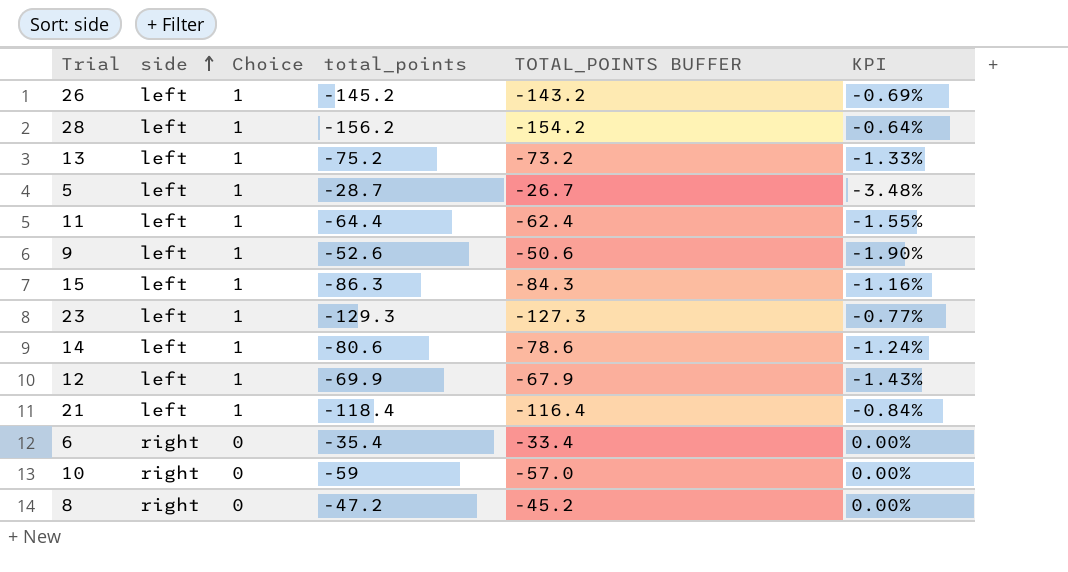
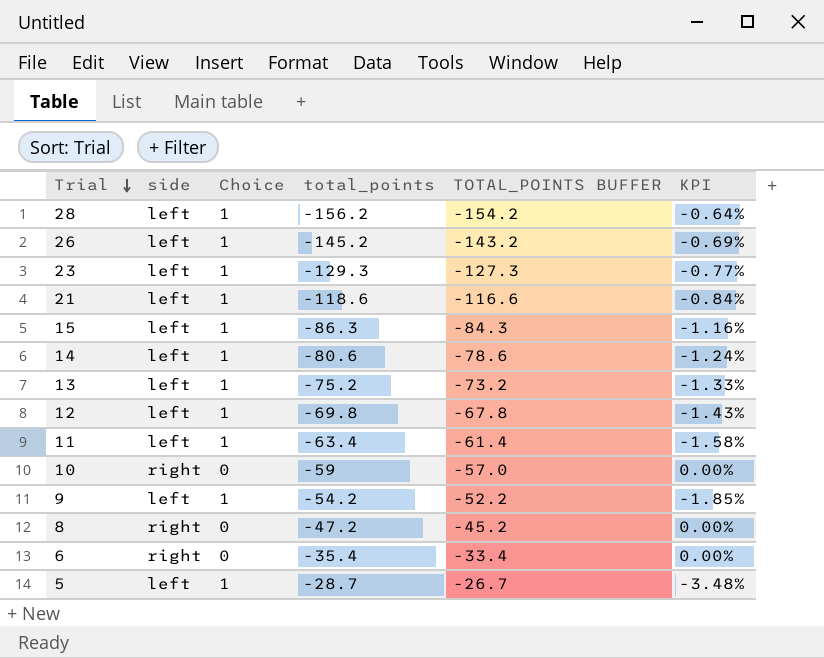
row order: side ascending -> Trial descending
21 | total_points: -118.4 -> -118.6
21 | TOTAL_POINTS BUFFER: -116.4 -> -116.6
12 | total_points: -69.9 -> -69.8
12 | TOTAL_POINTS BUFFER: -67.9 -> -67.8
11 | total_points: -64.4 -> -63.4
11 | TOTAL_POINTS BUFFER: -62.4 -> -61.4
11 | KPI: -1.55% -> -1.58%
9 | total_points: -52.6 -> -54.2
9 | TOTAL_POINTS BUFFER: -50.6 -> -52.2
9 | KPI: -1.90% -> -1.85%

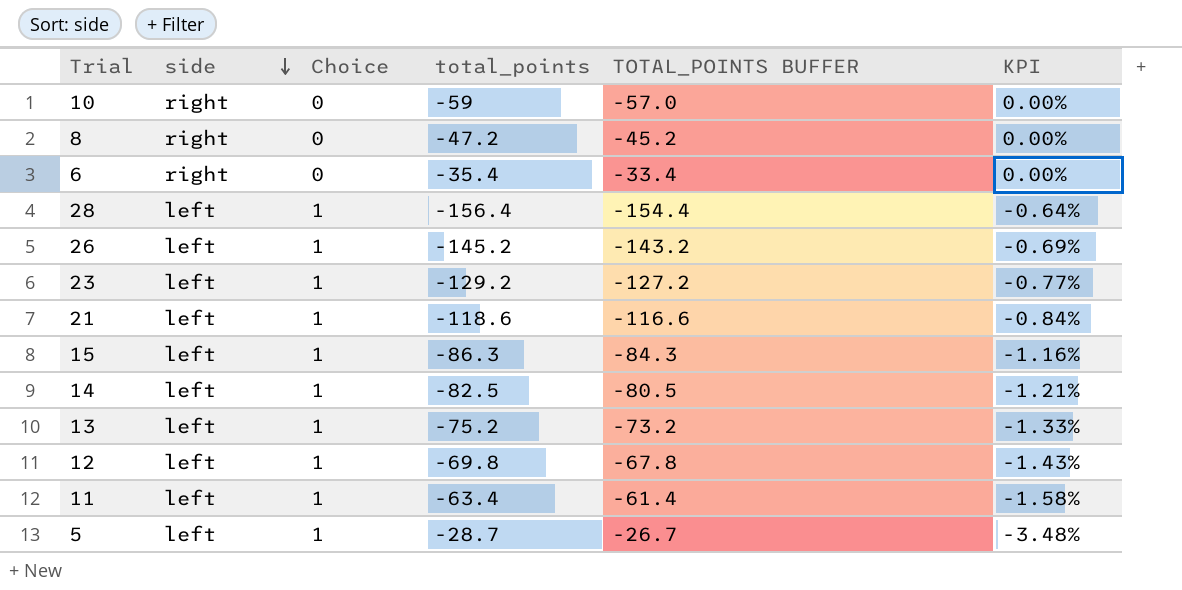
row order: Trial descending -> side descending
row 9: left | 1 | -54.2 | -52.2 | -1.85% -> none
28 | total_points: -156.2 -> -156.4
28 | TOTAL_POINTS BUFFER: -154.2 -> -154.4
23 | total_points: -129.3 -> -129.2
23 | TOTAL_POINTS BUFFER: -127.3 -> -127.2
14 | total_points: -80.6 -> -82.5
14 | TOTAL_POINTS BUFFER: -78.6 -> -80.5
14 | KPI: -1.24% -> -1.21%

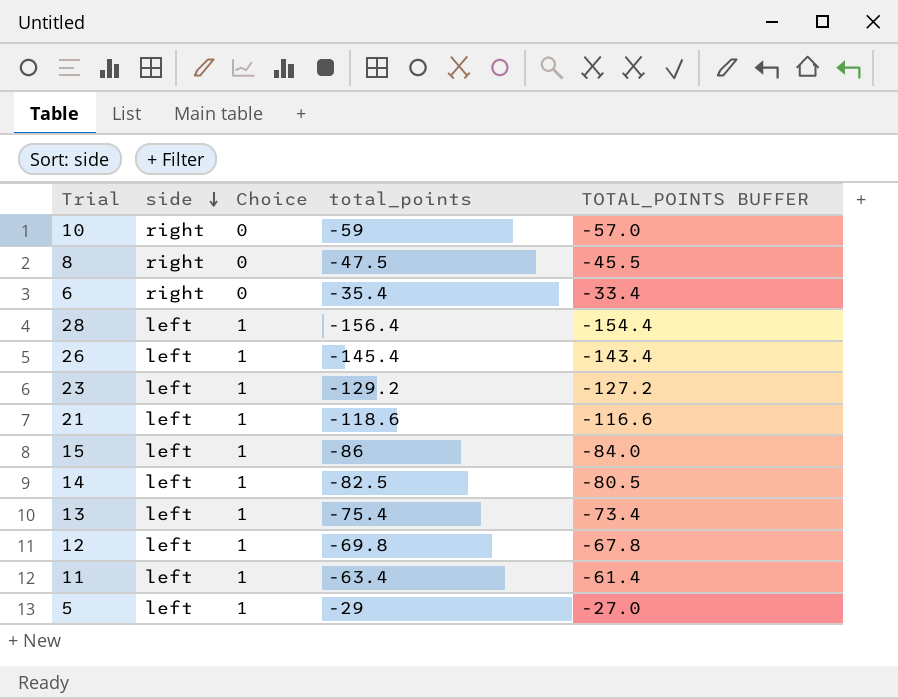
column KPI | formula: [Choice] / [total_points] -> none
8 | total_points: -47.2 -> -47.5
8 | TOTAL_POINTS BUFFER: -45.2 -> -45.5
26 | total_points: -145.2 -> -145.4
26 | TOTAL_POINTS BUFFER: -143.2 -> -143.4
15 | total_points: -86.3 -> -86
15 | TOTAL_POINTS BUFFER: -84.3 -> -84.0
13 | total_points: -75.2 -> -75.4
13 | TOTAL_POINTS BUFFER: -73.2 -> -73.4
5 | total_points: -28.7 -> -29
5 | TOTAL_POINTS BUFFER: -26.7 -> -27.0

